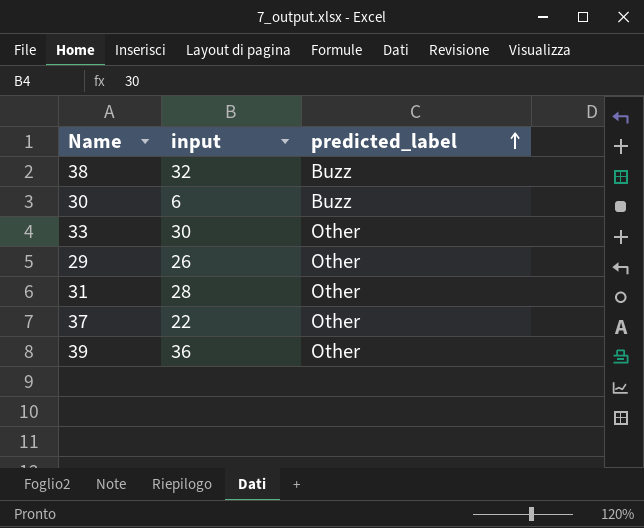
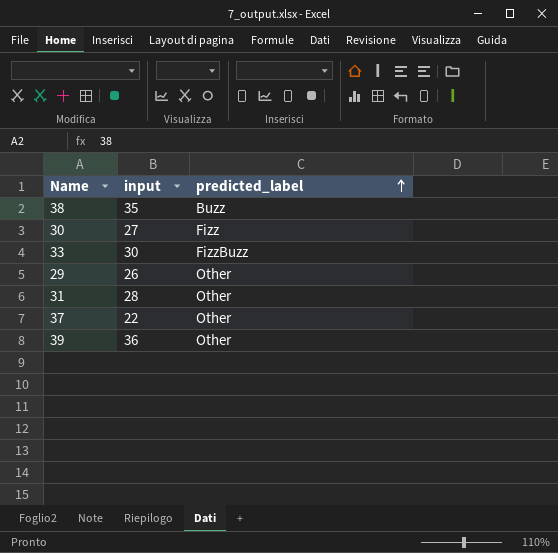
38 | input: 32 -> 35
30 | input: 6 -> 27
30 | predicted_label: Buzz -> Fizz
33 | predicted_label: Other -> FizzBuzz

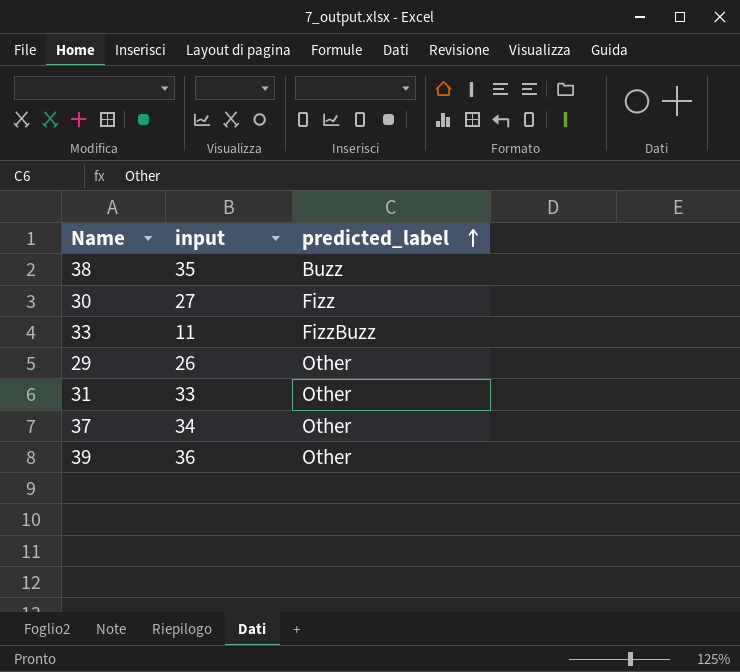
33 | input: 30 -> 11
31 | input: 28 -> 33
37 | input: 22 -> 34

